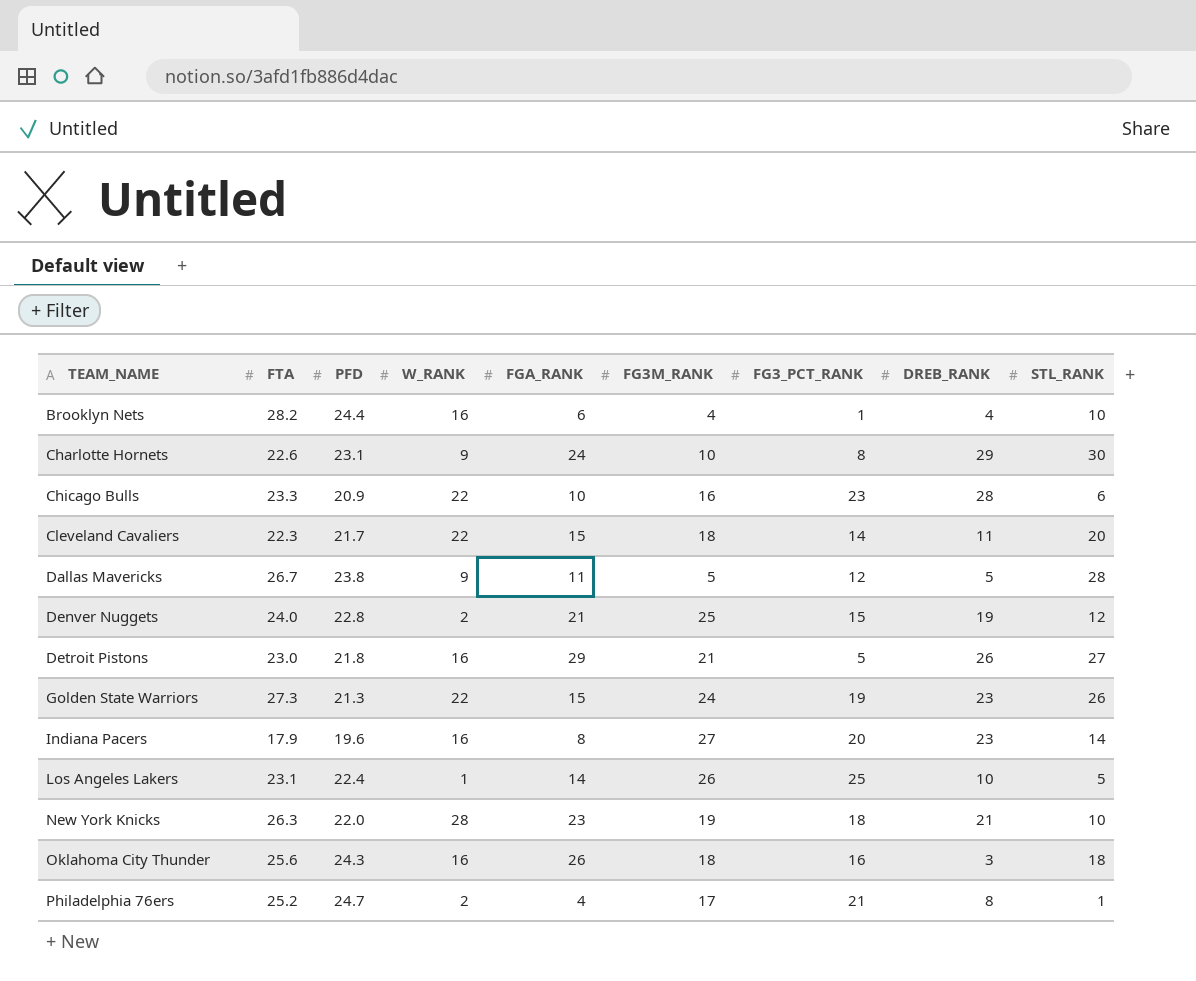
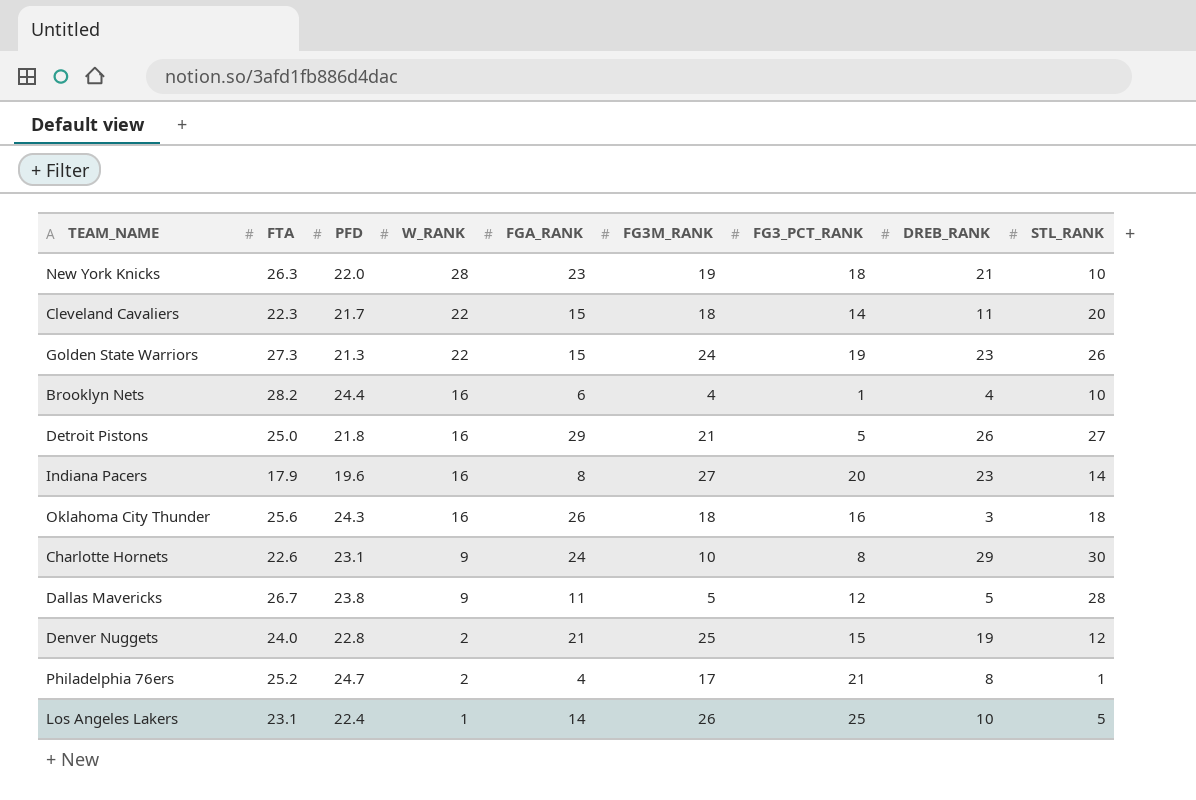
row order: TEAM_NAME ascending -> W_RANK descending
row Chicago Bulls: 23.3 | 20.9 | 22 | 10 | 16 | 23 | 28 | 6 -> none
Detroit Pistons | FTA: 23.0 -> 25.0

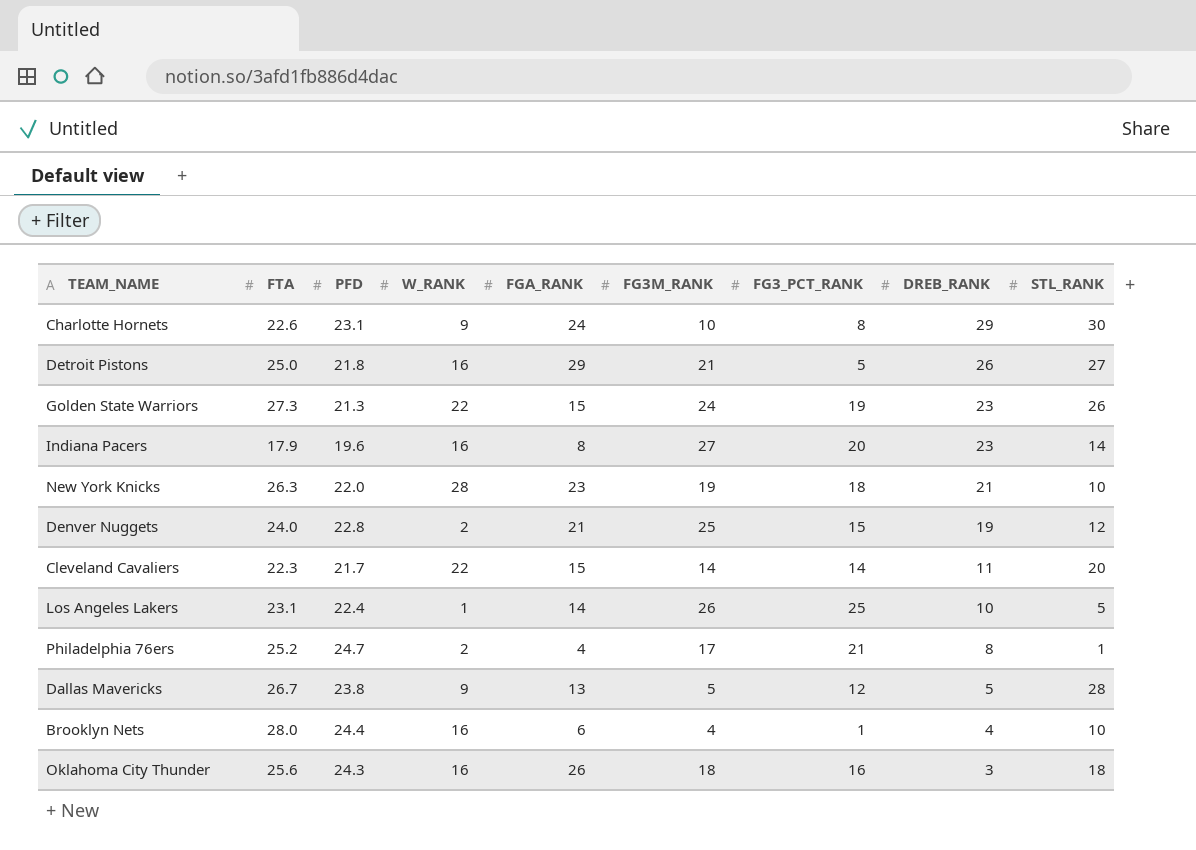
row order: W_RANK descending -> DREB_RANK descending
Cleveland Cavaliers | FG3M_RANK: 18 -> 14
Dallas Mavericks | FGA_RANK: 11 -> 13
Brooklyn Nets | FTA: 28.2 -> 28.0

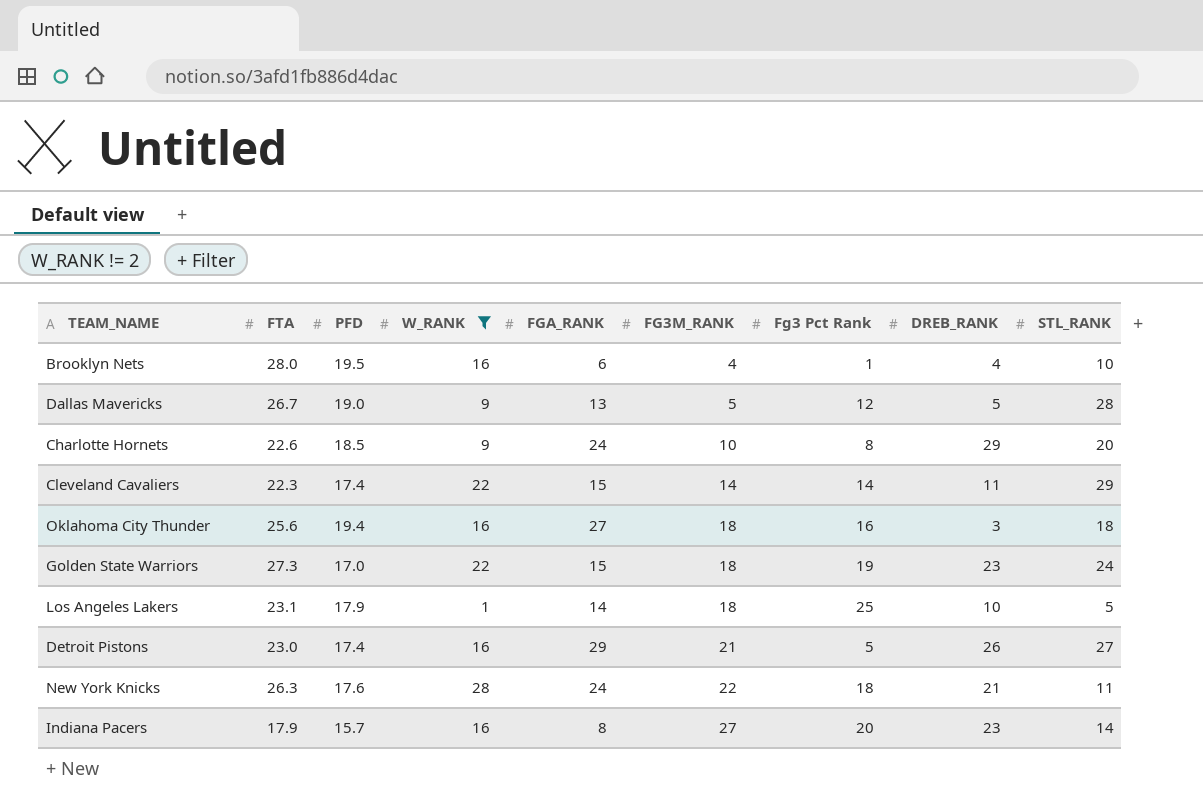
filter: none -> W_RANK != 2
row order: DREB_RANK descending -> FG3M_RANK ascending
column name: FG3_PCT_RANK -> Fg3 Pct Rank
Brooklyn Nets | PFD: 24.4 -> 19.5
Dallas Mavericks | PFD: 23.8 -> 19.0
Charlotte Hornets | PFD: 23.1 -> 18.5
Charlotte Hornets | STL_RANK: 30 -> 20
Cleveland Cavaliers | PFD: 21.7 -> 17.4
Cleveland Cavaliers | STL_RANK: 20 -> 29
Oklahoma City Thunder | PFD: 24.3 -> 19.4
Oklahoma City Thunder | FGA_RANK: 26 -> 27
Golden State Warriors | PFD: 21.3 -> 17.0
Golden State Warriors | FG3M_RANK: 24 -> 18
Golden State Warriors | STL_RANK: 26 -> 24
Los Angeles Lakers | PFD: 22.4 -> 17.9
Los Angeles Lakers | FG3M_RANK: 26 -> 18
Detroit Pistons | FTA: 25.0 -> 23.0
Detroit Pistons | PFD: 21.8 -> 17.4
New York Knicks | PFD: 22.0 -> 17.6
New York Knicks | FGA_RANK: 23 -> 24
New York Knicks | FG3M_RANK: 19 -> 22
New York Knicks | STL_RANK: 10 -> 11
Indiana Pacers | PFD: 19.6 -> 15.7

